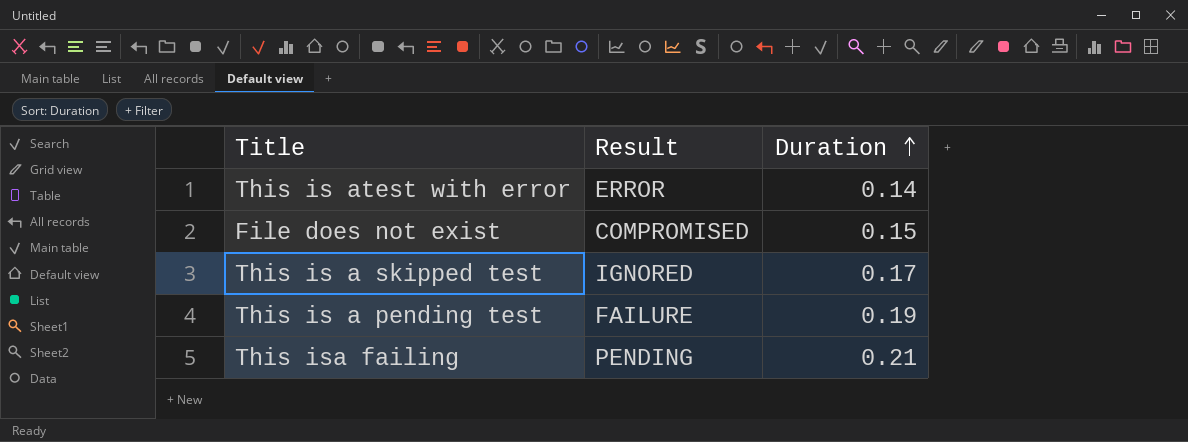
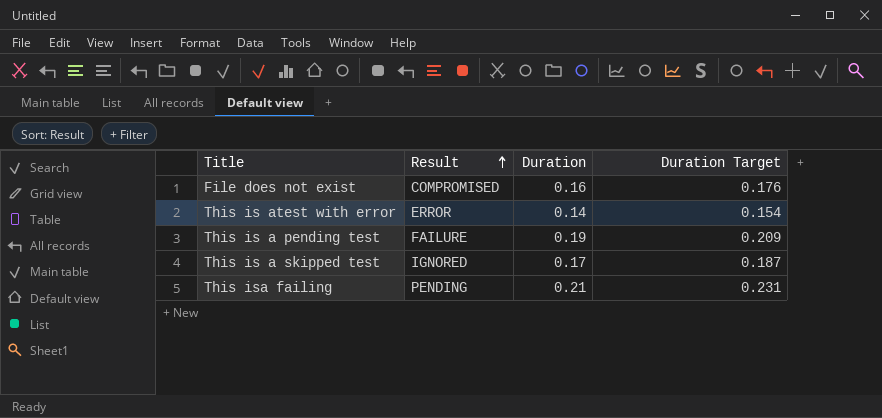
row order: Duration ascending -> Result ascending
column Duration Target | formula: none -> [Duration] * 1.1
File does not exist | Duration: 0.15 -> 0.16

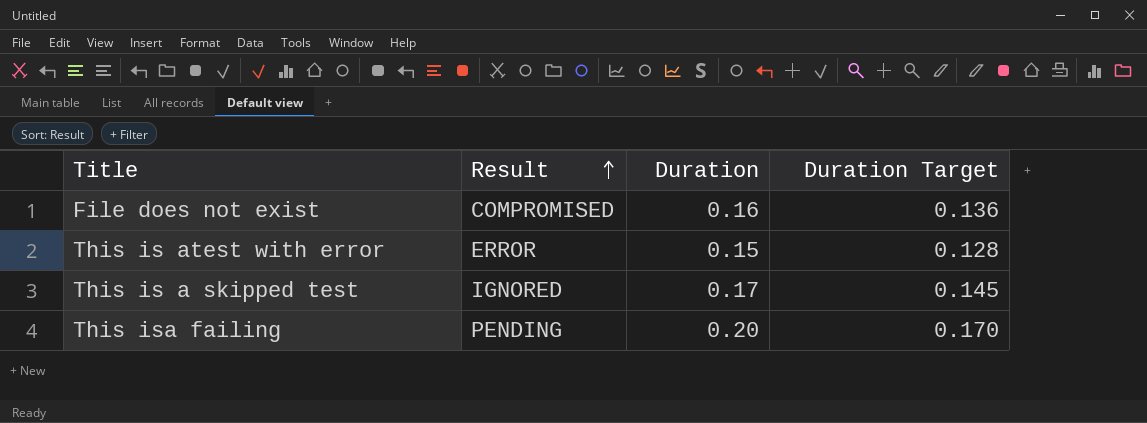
column Duration Target | formula: [Duration] * 1.1 -> [Duration] * 0.85
row This is a pending test: FAILURE | 0.19 | 0.209 -> none
This is atest with error | Duration: 0.14 -> 0.15
This isa failing | Duration: 0.21 -> 0.20

